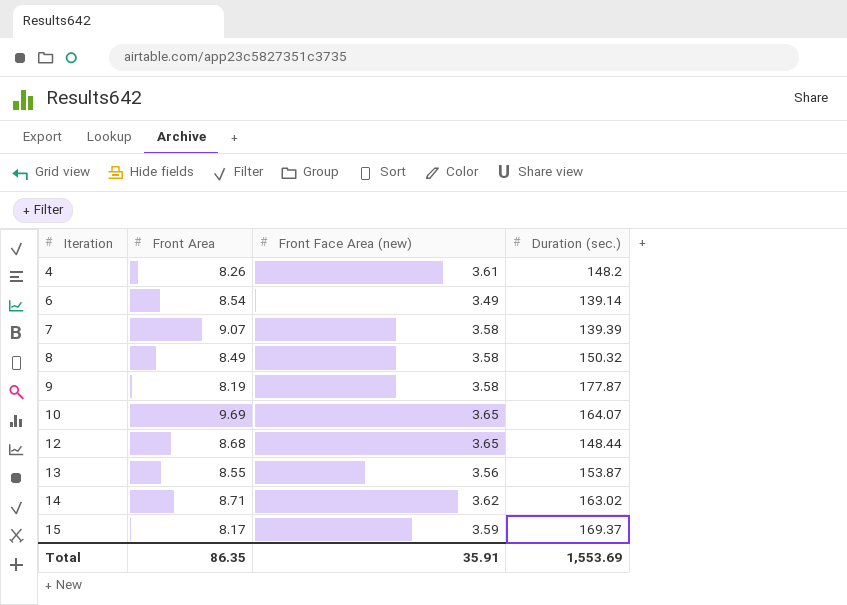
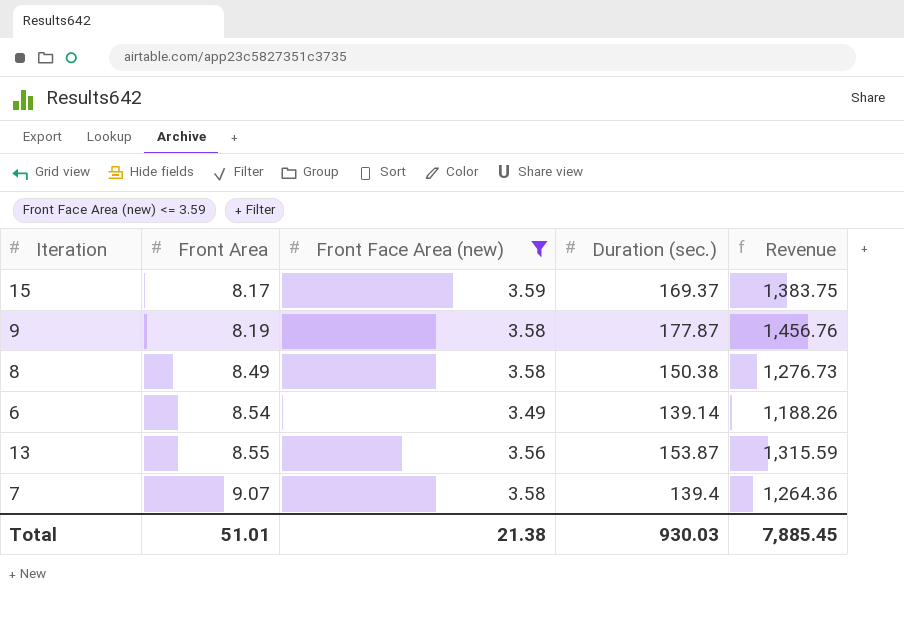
filter: none -> Front Face Area (new) <= 3.59
row order: Iteration ascending -> Front Area ascending
column Revenue | formula: none -> [Front Area] * [Duration (sec.)]
8 | Duration (sec.): 150.32 -> 150.38
7 | Duration (sec.): 139.39 -> 139.4
Total | Front Area: 86.35 -> 51.01
Total | Front Face Area (new): 35.91 -> 21.38
Total | Duration (sec.): 1,553.69 -> 930.03

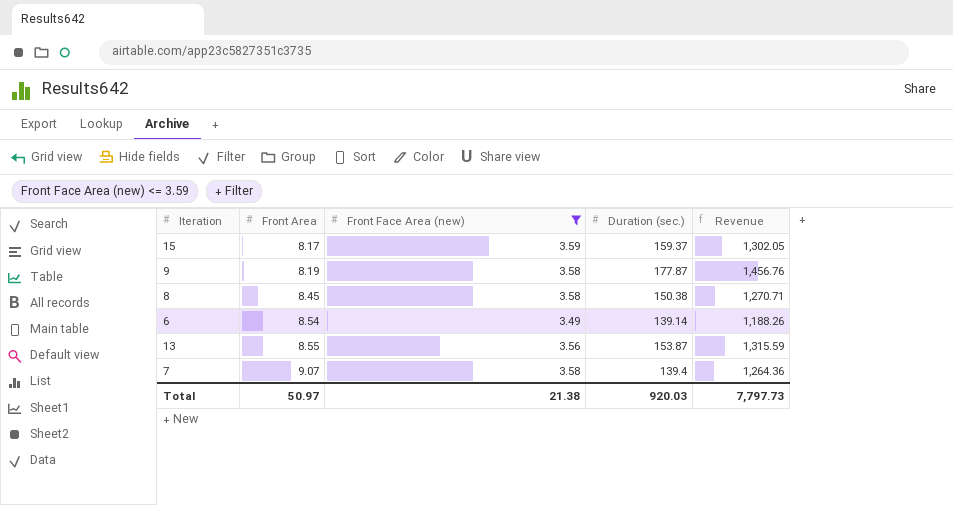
15 | Duration (sec.): 169.37 -> 159.37
15 | Revenue: 1,383.75 -> 1,302.05
8 | Front Area: 8.49 -> 8.45
8 | Revenue: 1,276.73 -> 1,270.71
Total | Front Area: 51.01 -> 50.97
Total | Duration (sec.): 930.03 -> 920.03
Total | Revenue: 7,885.45 -> 7,797.73

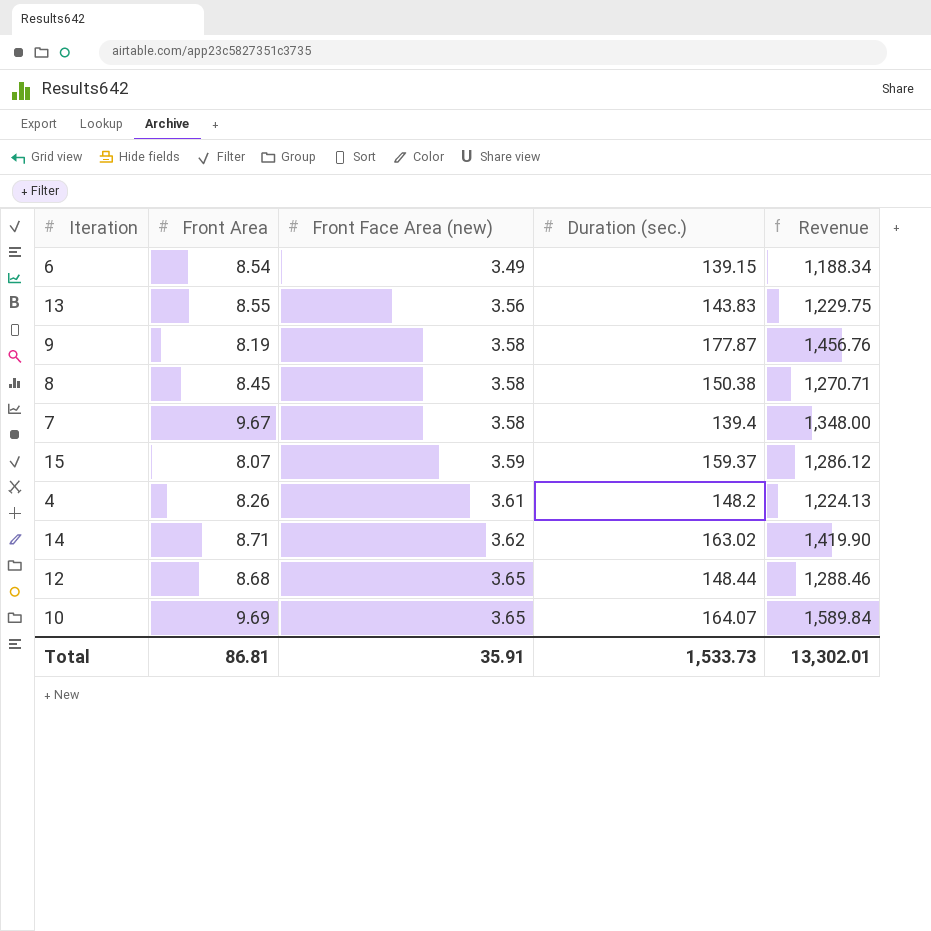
filter: Front Face Area (new) <= 3.59 -> none
row order: Front Area ascending -> Front Face Area (new) ascending
6 | Duration (sec.): 139.14 -> 139.15
6 | Revenue: 1,188.26 -> 1,188.34
13 | Duration (sec.): 153.87 -> 143.83
13 | Revenue: 1,315.59 -> 1,229.75
7 | Front Area: 9.07 -> 9.67
7 | Revenue: 1,264.36 -> 1,348.00
15 | Front Area: 8.17 -> 8.07
15 | Revenue: 1,302.05 -> 1,286.12
Total | Front Area: 50.97 -> 86.81
Total | Front Face Area (new): 21.38 -> 35.91
Total | Duration (sec.): 920.03 -> 1,533.73
Total | Revenue: 7,797.73 -> 13,302.01

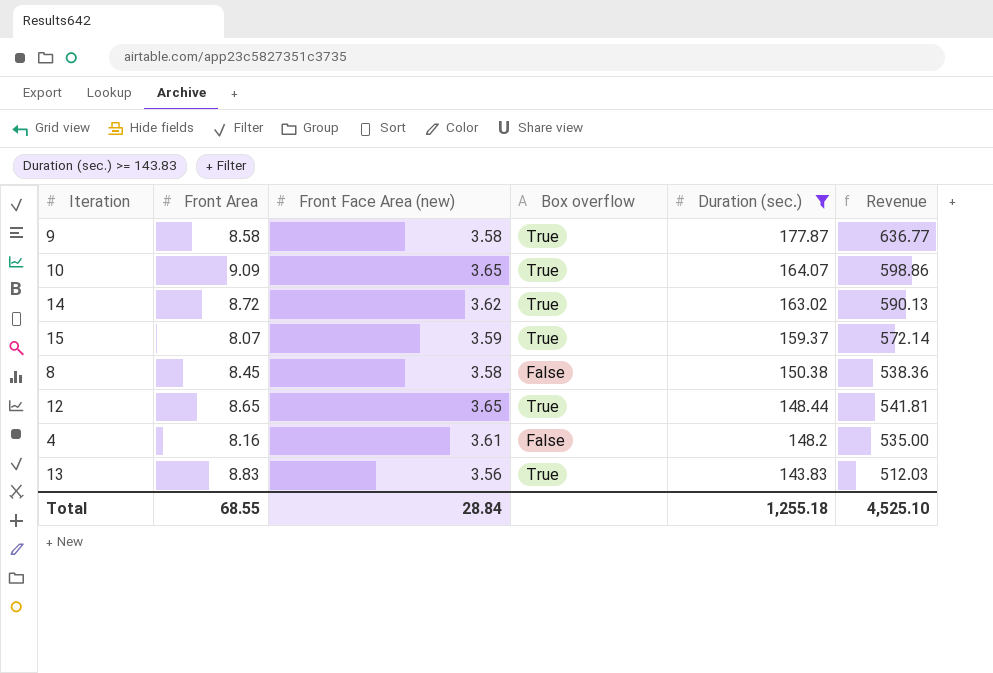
filter: none -> Duration (sec.) >= 143.83
row order: Front Face Area (new) ascending -> Duration (sec.) descending
column Box overflow | position: none -> 4
column Revenue | formula: [Front Area] * [Duration (sec.)] -> [Front Face Area (new)] * [Duration (sec.)]
9 | Front Area: 8.19 -> 8.58
10 | Front Area: 9.69 -> 9.09
14 | Front Area: 8.71 -> 8.72
12 | Front Area: 8.68 -> 8.65
4 | Front Area: 8.26 -> 8.16
13 | Front Area: 8.55 -> 8.83
Total | Front Area: 86.81 -> 68.55
Total | Front Face Area (new): 35.91 -> 28.84
Total | Duration (sec.): 1,533.73 -> 1,255.18
Total | Revenue: 13,302.01 -> 4,525.10

